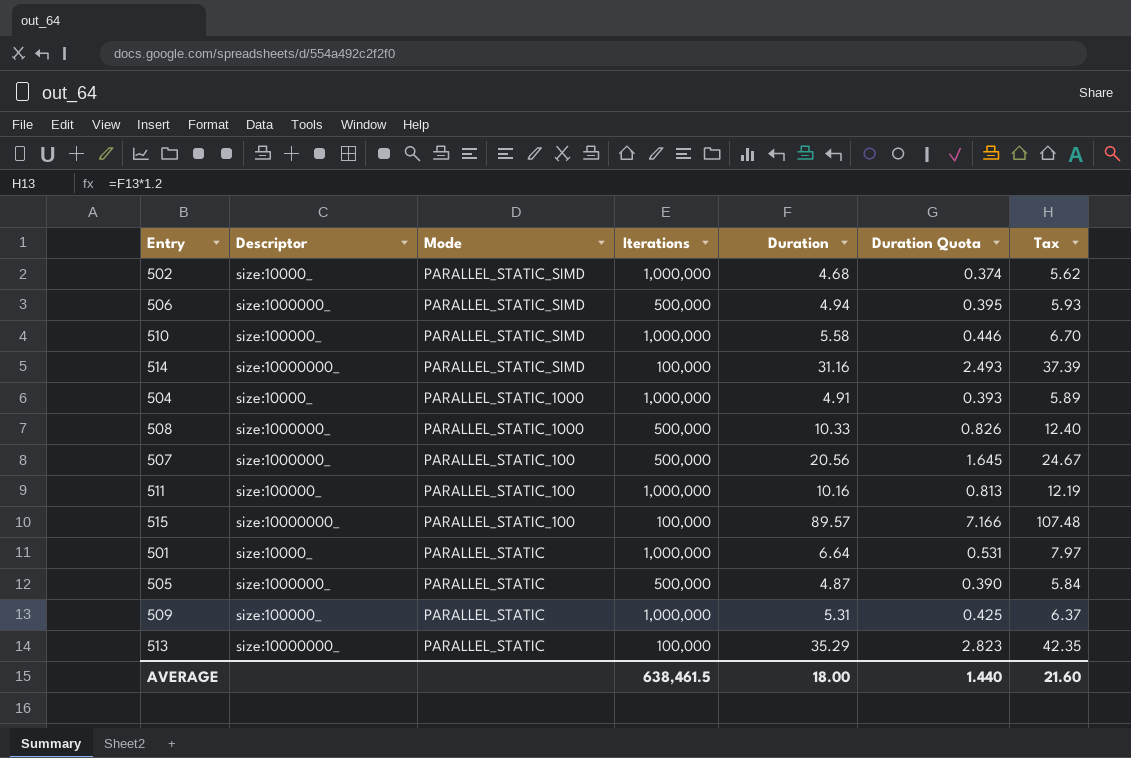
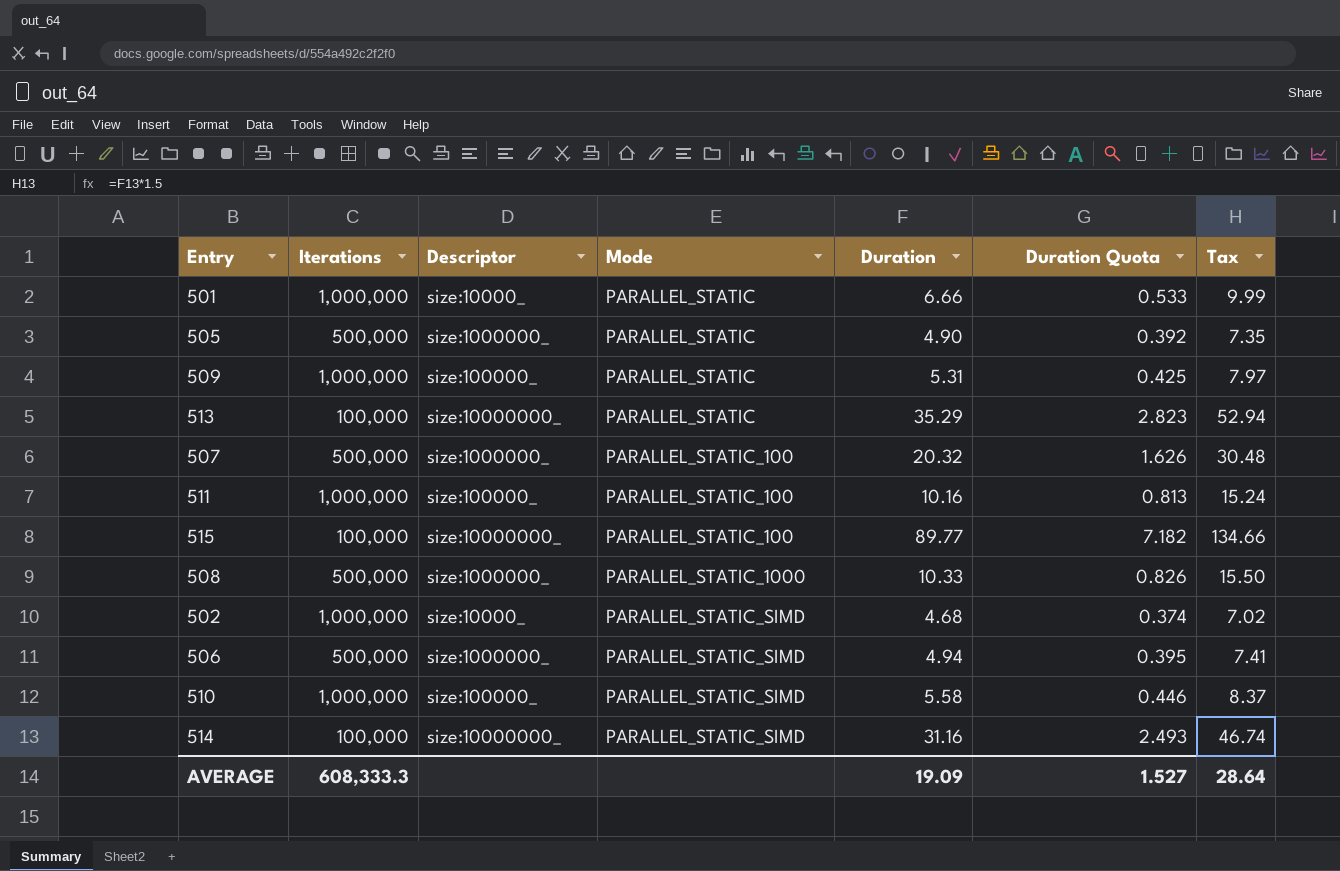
row order: Mode descending -> Mode ascending
column Iterations | position: 4 -> 2
column Tax | formula: [Duration] * 1.2 -> [Duration] * 1.5
row 504: size:10000_ | PARALLEL_STATIC_1000 | 1,000,000 | 4.91 | 0.393 | 5.89 -> none
501 | Duration: 6.64 -> 6.66
501 | Duration Quota: 0.531 -> 0.533
505 | Duration: 4.87 -> 4.90
505 | Duration Quota: 0.390 -> 0.392
507 | Duration: 20.56 -> 20.32
507 | Duration Quota: 1.645 -> 1.626
515 | Duration: 89.57 -> 89.77
515 | Duration Quota: 7.166 -> 7.182
AVERAGE | Iterations: 638,461.5 -> 608,333.3
AVERAGE | Duration: 18.00 -> 19.09
AVERAGE | Duration Quota: 1.440 -> 1.527
AVERAGE | Tax: 21.60 -> 28.64

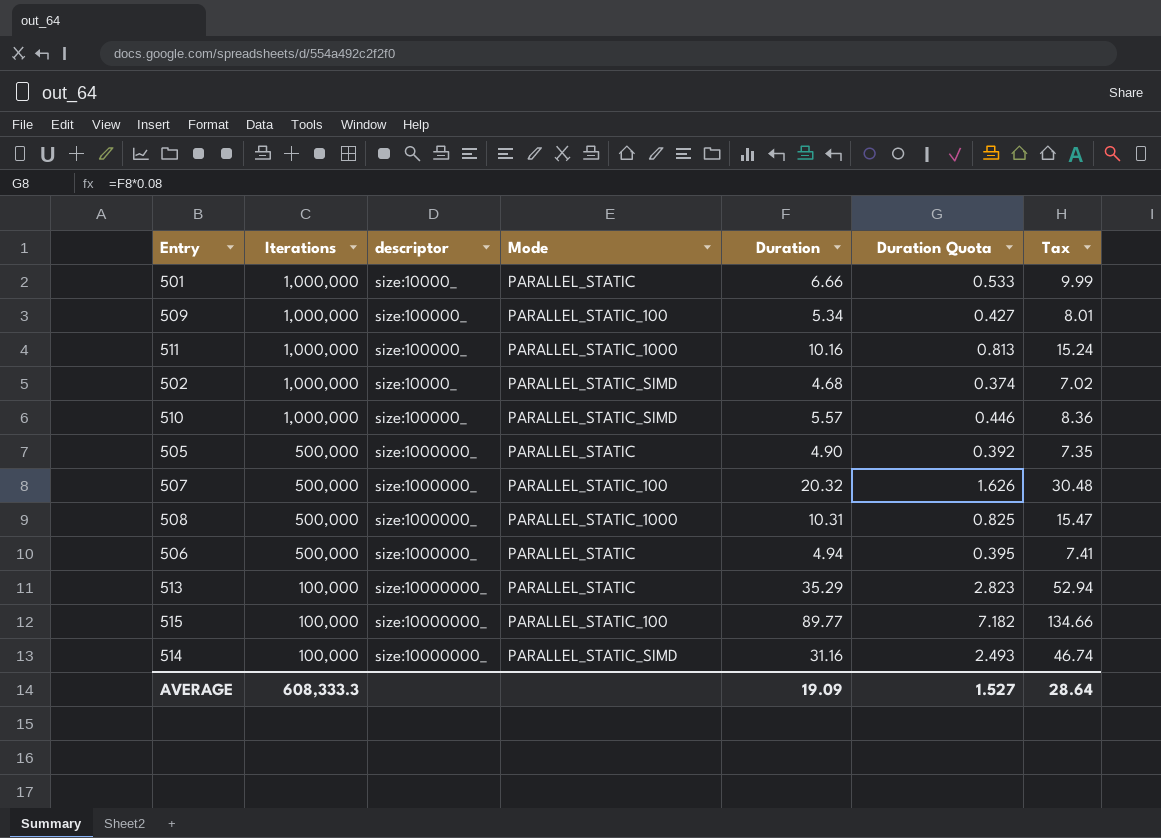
row order: Mode ascending -> Iterations descending
column name: Descriptor -> descriptor
509 | Mode: PARALLEL_STATIC -> PARALLEL_STATIC_100
509 | Duration: 5.31 -> 5.34
509 | Duration Quota: 0.425 -> 0.427
509 | Tax: 7.97 -> 8.01
511 | Mode: PARALLEL_STATIC_100 -> PARALLEL_STATIC_1000
510 | Duration: 5.58 -> 5.57
510 | Tax: 8.37 -> 8.36
508 | Duration: 10.33 -> 10.31
508 | Duration Quota: 0.826 -> 0.825
508 | Tax: 15.50 -> 15.47
506 | Mode: PARALLEL_STATIC_SIMD -> PARALLEL_STATIC

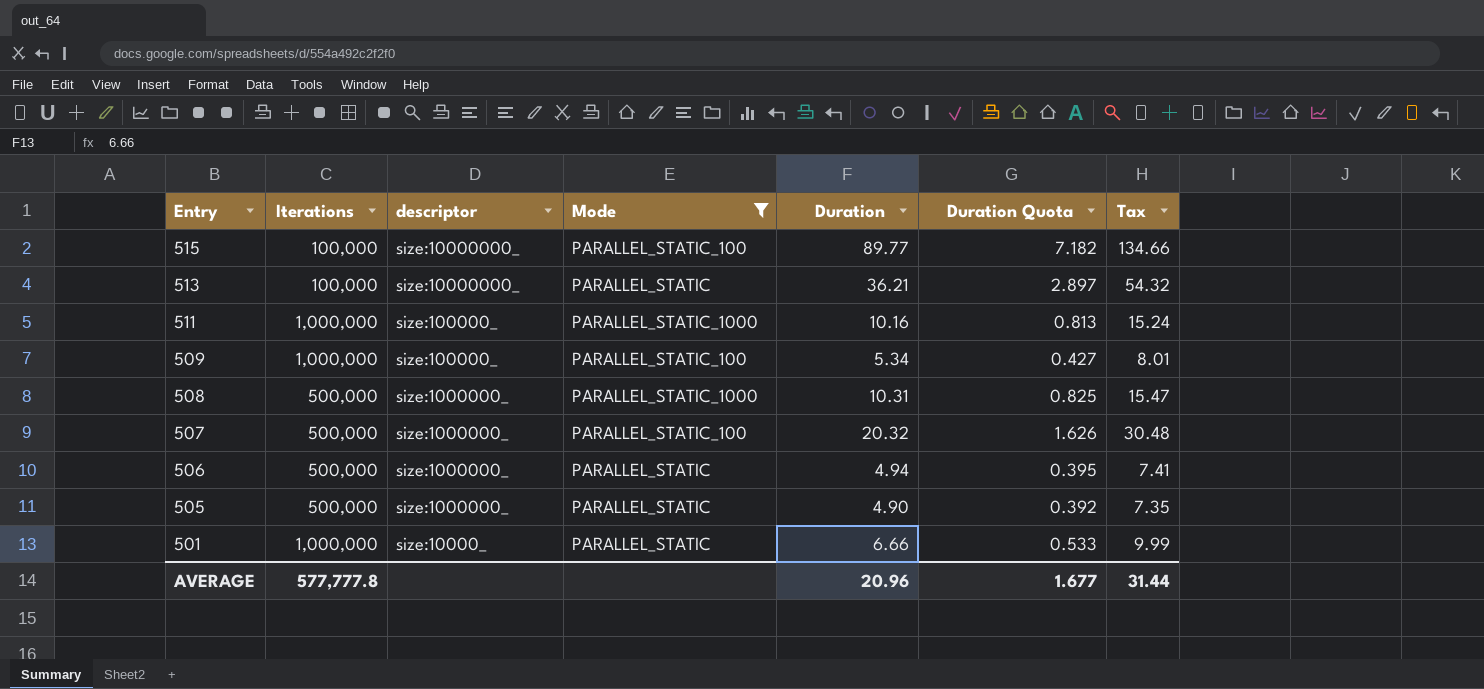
filter: none -> Mode != PARALLEL_STATIC_SIMD
row order: Iterations descending -> Entry descending
513 | Duration: 35.29 -> 36.21
513 | Duration Quota: 2.823 -> 2.897
513 | Tax: 52.94 -> 54.32
AVERAGE | Iterations: 608,333.3 -> 577,777.8
AVERAGE | Duration: 19.09 -> 20.96
AVERAGE | Duration Quota: 1.527 -> 1.677
AVERAGE | Tax: 28.64 -> 31.44

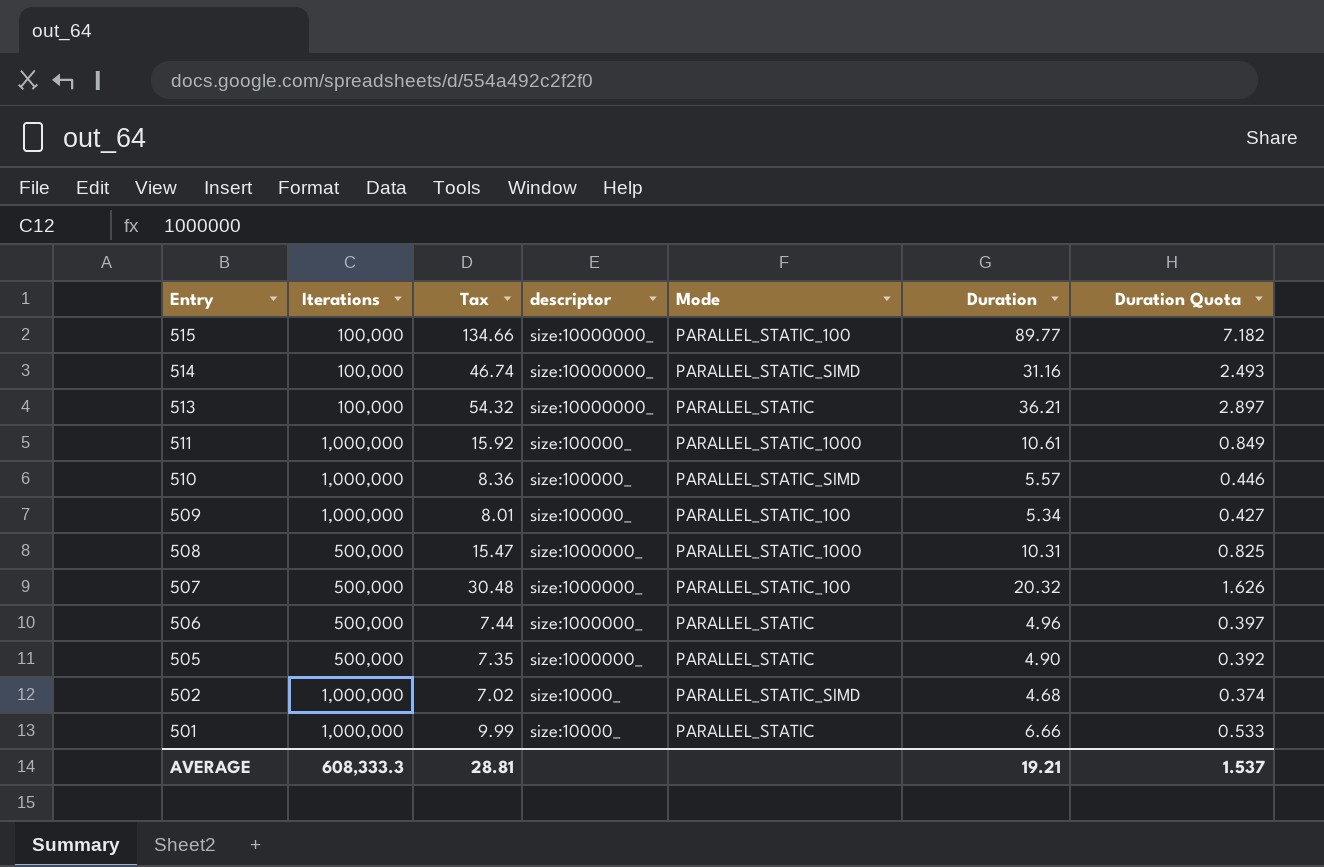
filter: Mode != PARALLEL_STATIC_SIMD -> none
column Tax | position: 7 -> 3
511 | Tax: 15.24 -> 15.92
511 | Duration: 10.16 -> 10.61
511 | Duration Quota: 0.813 -> 0.849
506 | Tax: 7.41 -> 7.44
506 | Duration: 4.94 -> 4.96
506 | Duration Quota: 0.395 -> 0.397
AVERAGE | Iterations: 577,777.8 -> 608,333.3
AVERAGE | Tax: 31.44 -> 28.81
AVERAGE | Duration: 20.96 -> 19.21
AVERAGE | Duration Quota: 1.677 -> 1.537

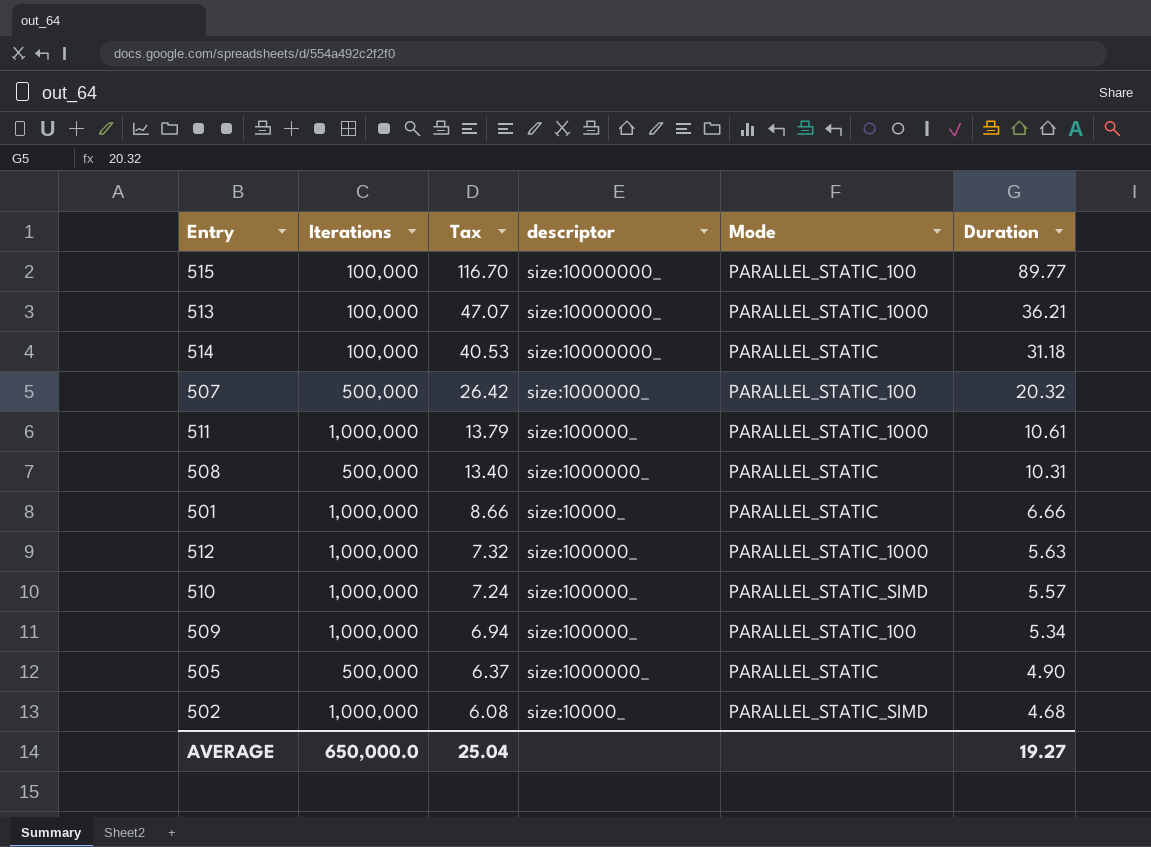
row order: Entry descending -> Tax descending
column Duration Quota | formula: [Duration] * 0.08 -> none
column Tax | formula: [Duration] * 1.5 -> [Duration] * 1.3
row 506: 500,000 | 7.44 | size:1000000_ | PARALLEL_STATIC | 4.96 | 0.397 -> none
513 | Mode: PARALLEL_STATIC -> PARALLEL_STATIC_1000
514 | Mode: PARALLEL_STATIC_SIMD -> PARALLEL_STATIC
514 | Duration: 31.16 -> 31.18
508 | Mode: PARALLEL_STATIC_1000 -> PARALLEL_STATIC
row 512: none -> 1,000,000 | 7.32 | size:100000_ | PARALLEL_STATIC_1000 | 5.63
AVERAGE | Iterations: 608,333.3 -> 650,000.0
AVERAGE | Tax: 28.81 -> 25.04
AVERAGE | Duration: 19.21 -> 19.27

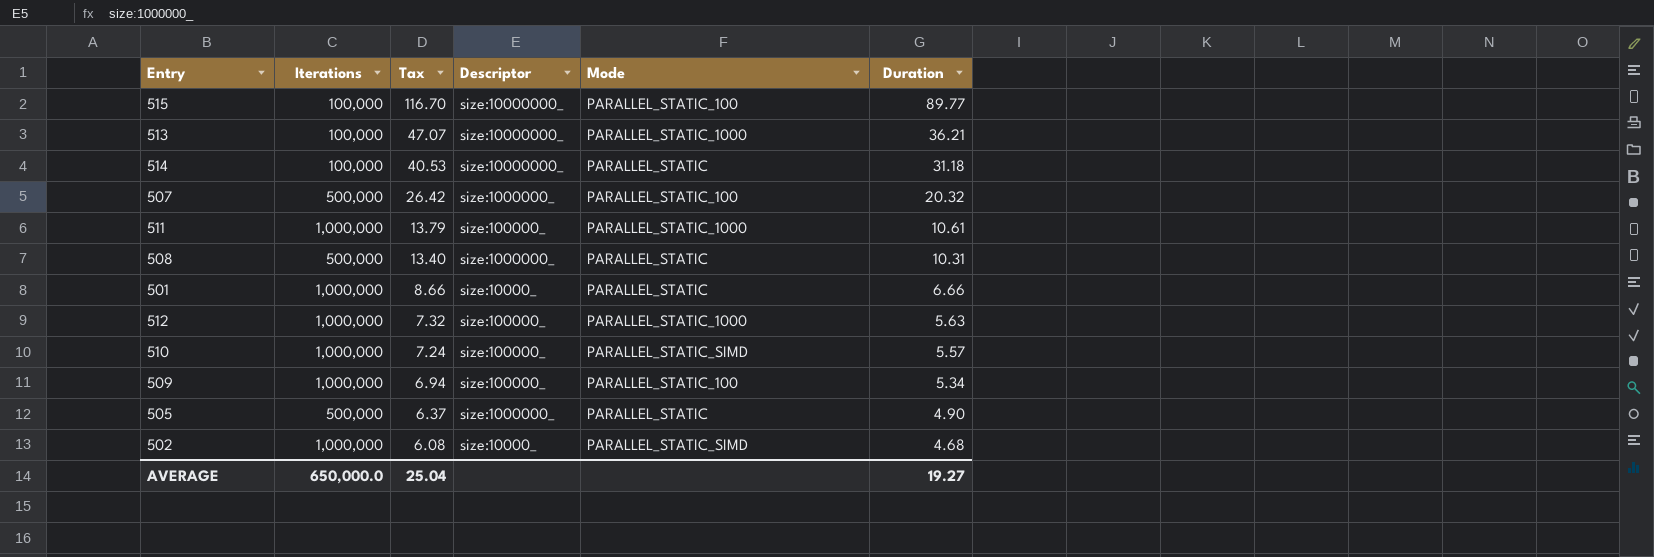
column name: descriptor -> Descriptor

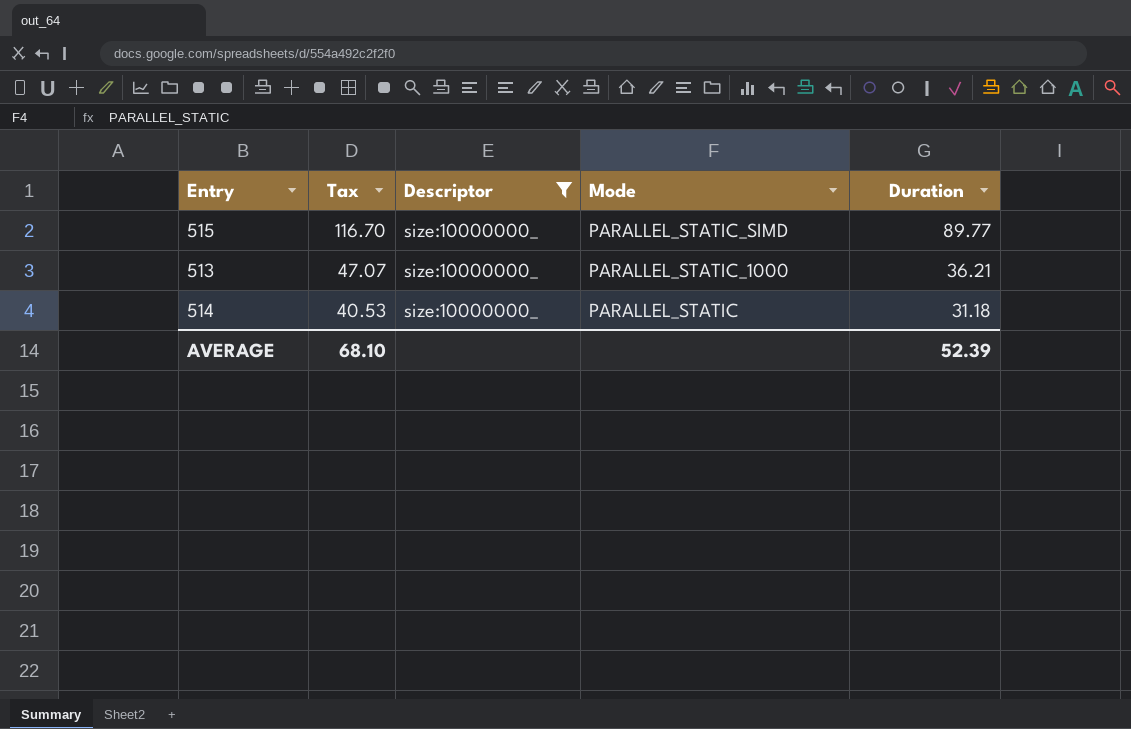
filter: none -> Descriptor = size:10000000_
column Iterations | position: 2 -> none
515 | Mode: PARALLEL_STATIC_100 -> PARALLEL_STATIC_SIMD
AVERAGE | Tax: 25.04 -> 68.10
AVERAGE | Duration: 19.27 -> 52.39

